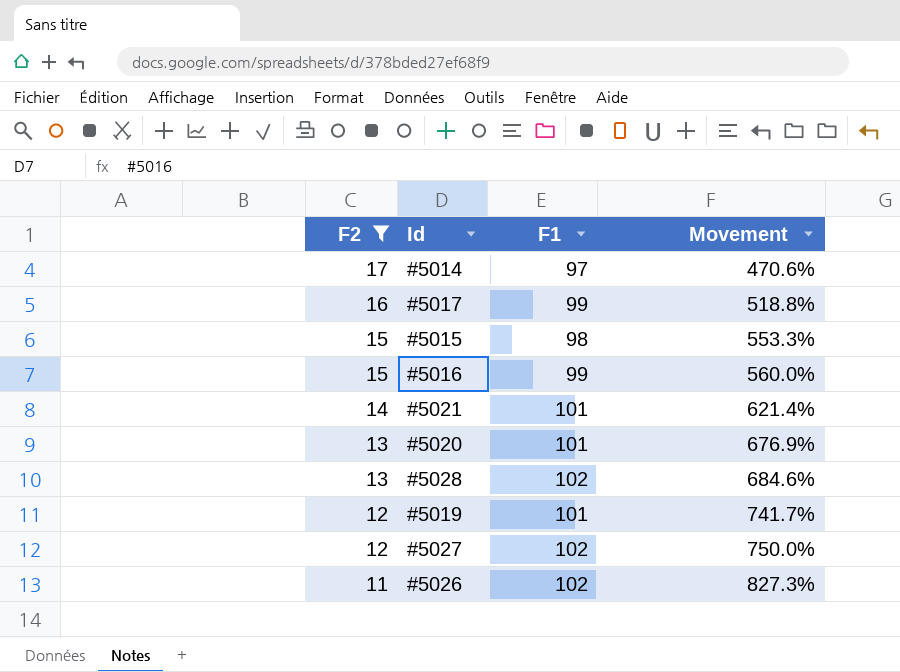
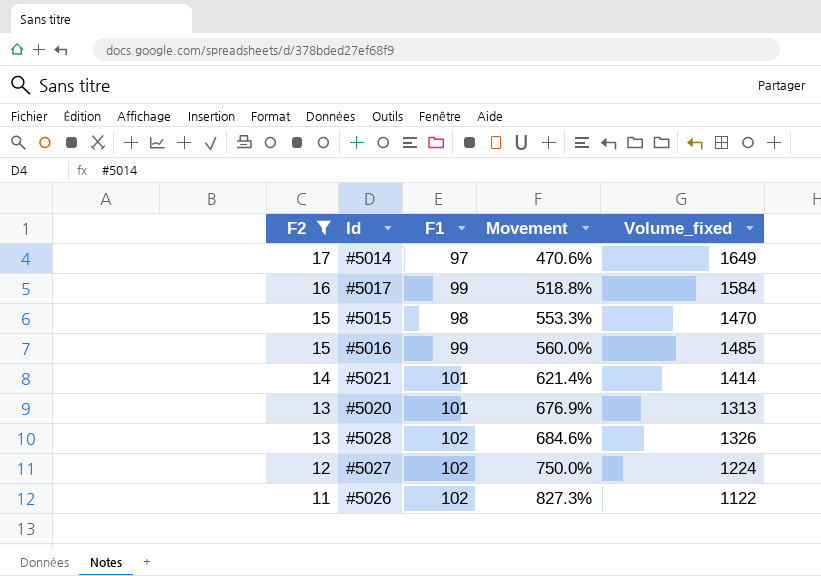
column Volume_fixed | formula: none -> [F2] * [F1]
row #5019: 12 | 101 | 741.7% -> none

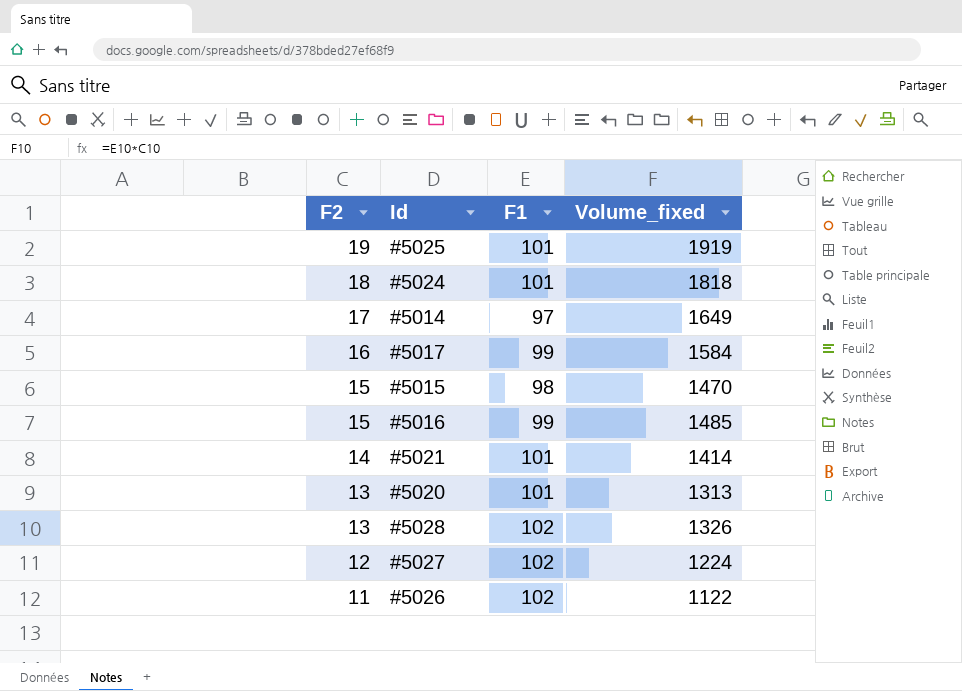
filter: F2 <= 17 -> none
column Movement | formula: ([F1] - [F2]) / [F2] -> none

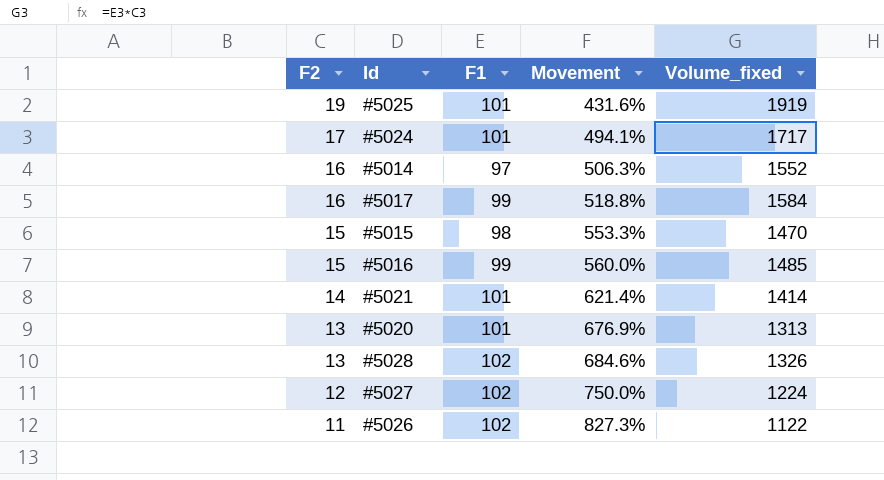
column Movement | formula: none -> ([F1] - [F2]) / [F2]
#5024 | F2: 18 -> 17
#5024 | Volume_fixed: 1818 -> 1717
#5014 | F2: 17 -> 16
#5014 | Volume_fixed: 1649 -> 1552

